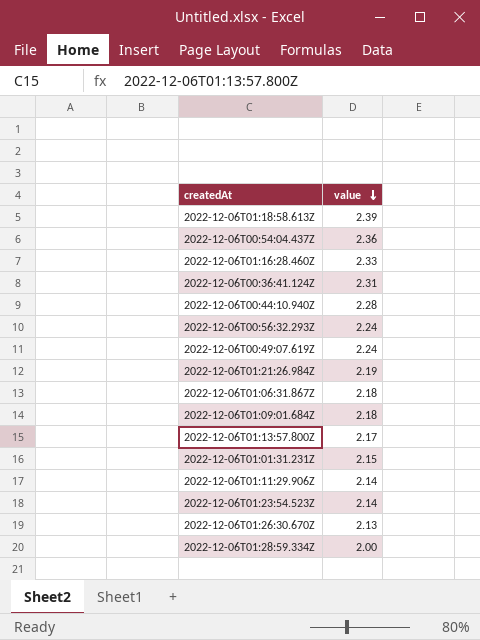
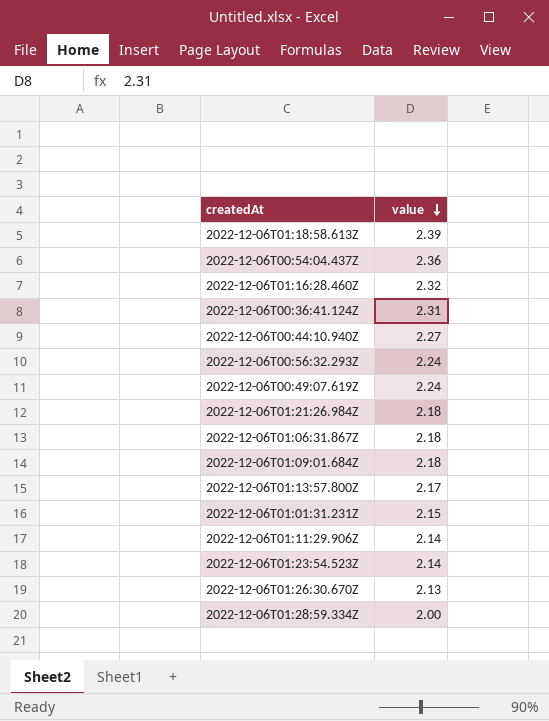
2022-12-06T01:16:28.460Z | value: 2.33 -> 2.32
2022-12-06T00:44:10.940Z | value: 2.28 -> 2.27
2022-12-06T01:21:26.984Z | value: 2.19 -> 2.18

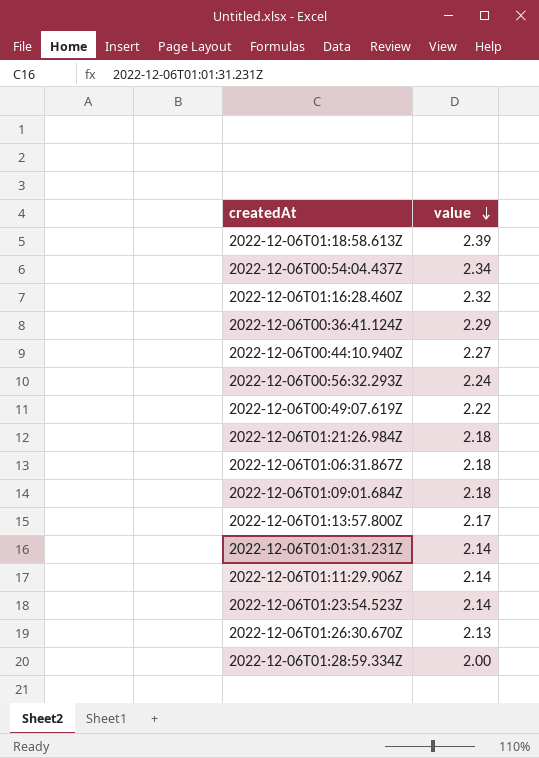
2022-12-06T00:54:04.437Z | value: 2.36 -> 2.34
2022-12-06T00:36:41.124Z | value: 2.31 -> 2.29
2022-12-06T00:49:07.619Z | value: 2.24 -> 2.22
2022-12-06T01:01:31.231Z | value: 2.15 -> 2.14

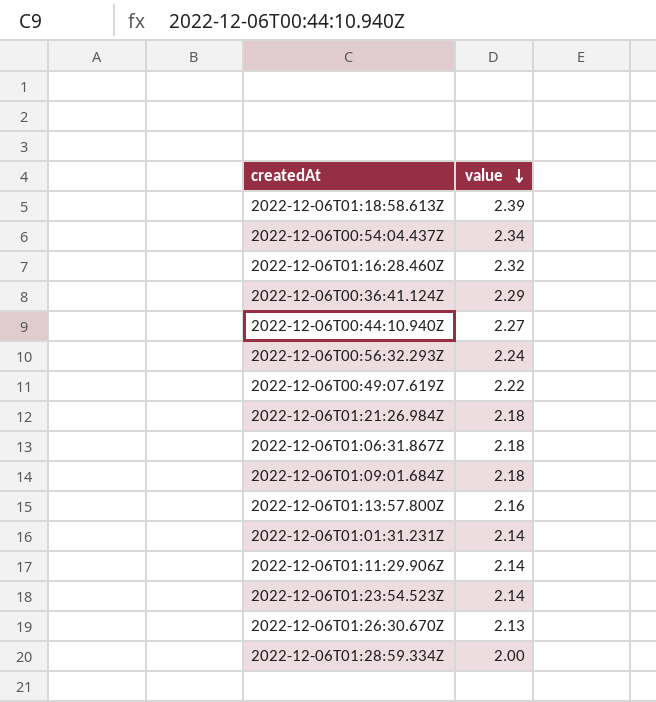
2022-12-06T01:13:57.800Z | value: 2.17 -> 2.16

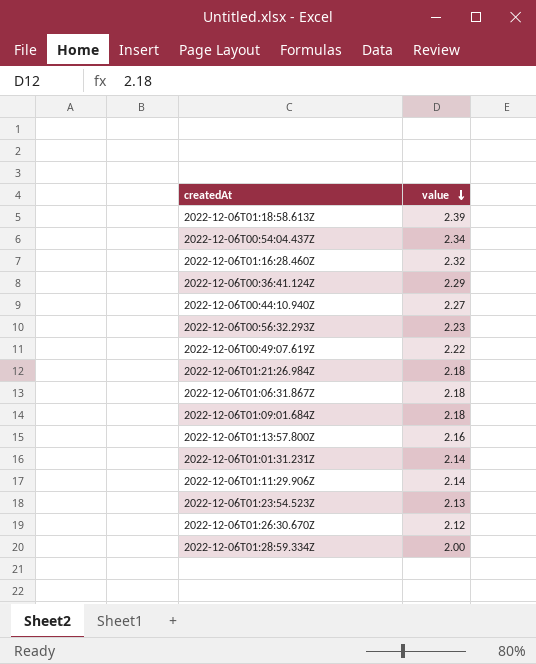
2022-12-06T00:56:32.293Z | value: 2.24 -> 2.23
2022-12-06T01:23:54.523Z | value: 2.14 -> 2.13
2022-12-06T01:26:30.670Z | value: 2.13 -> 2.12

